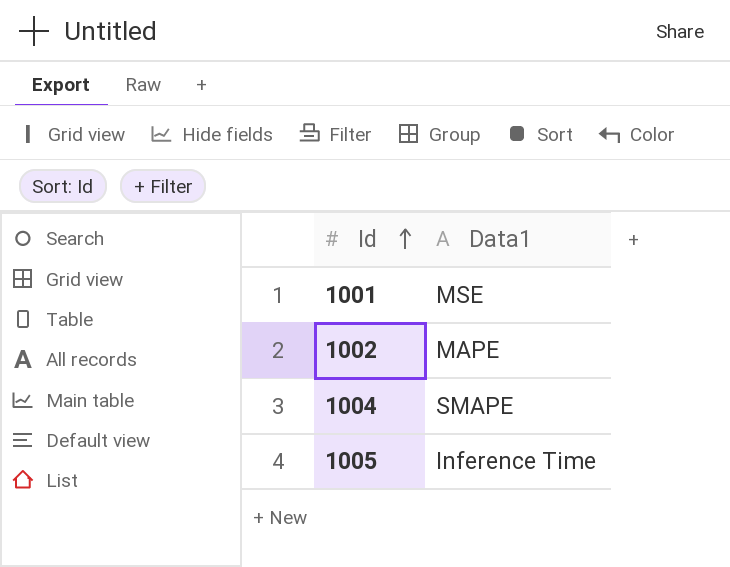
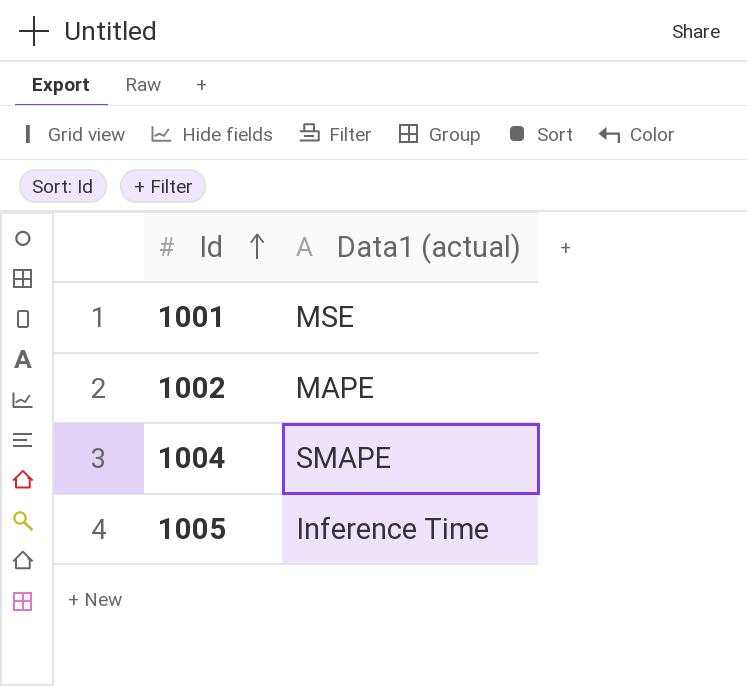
column name: Data1 -> Data1 (actual)

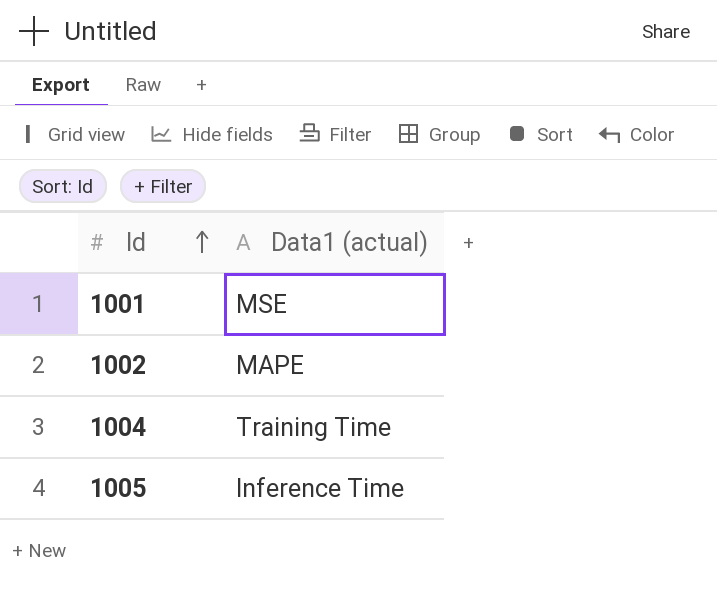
1004 | Data1 (actual): SMAPE -> Training Time

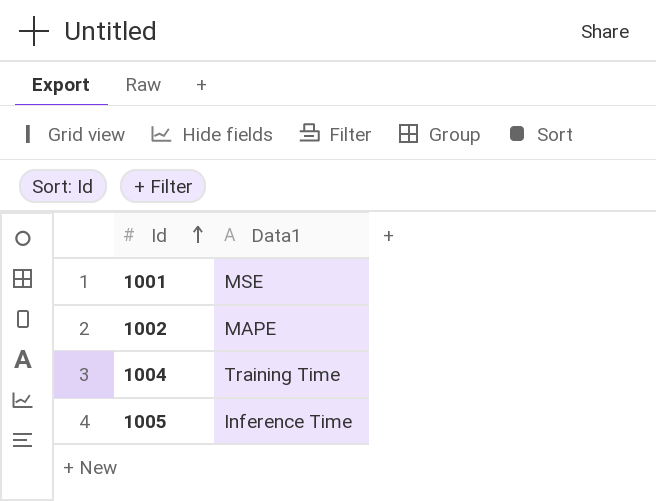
column name: Data1 (actual) -> Data1

